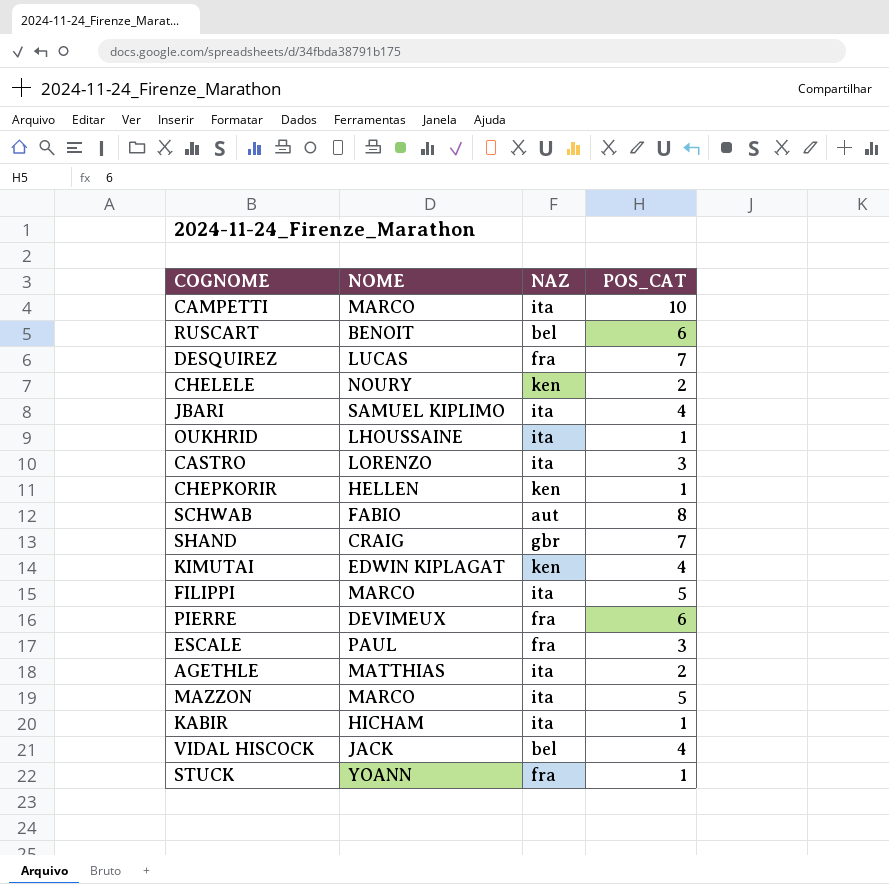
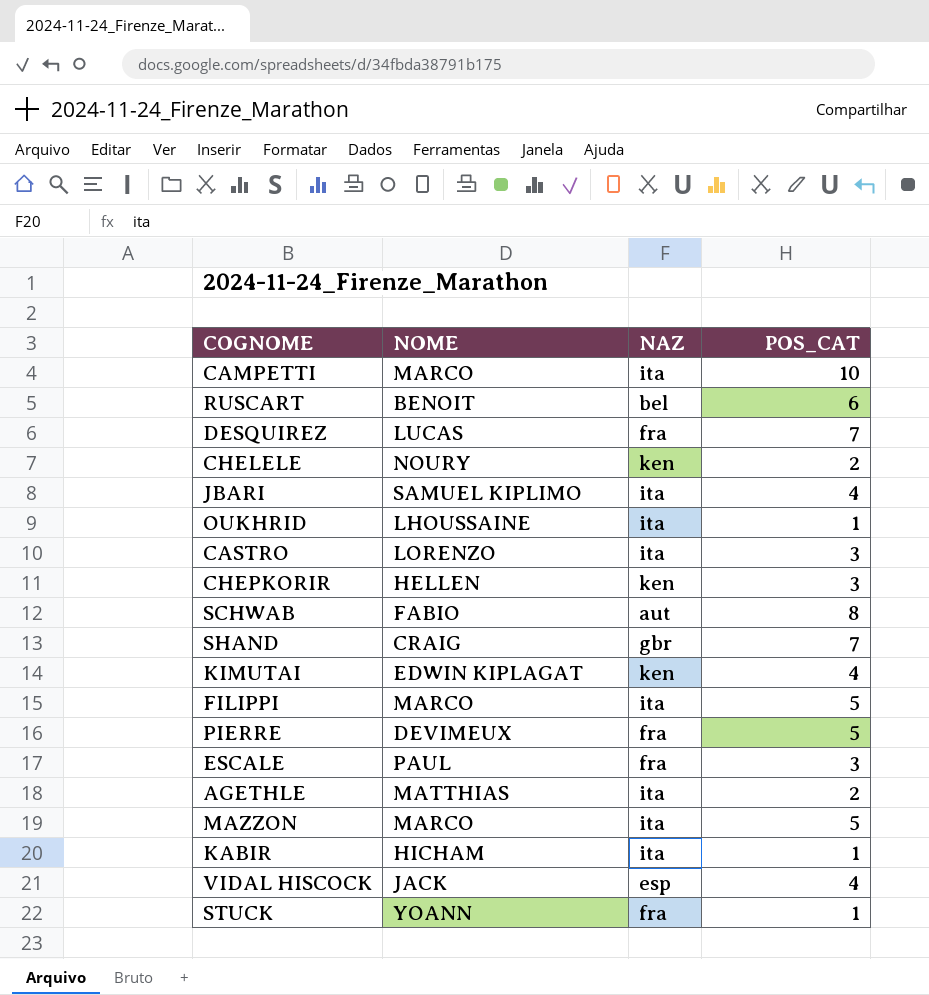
CHEPKORIR | POS_CAT: 1 -> 3
PIERRE | POS_CAT: 6 -> 5
VIDAL HISCOCK | NAZ: bel -> esp

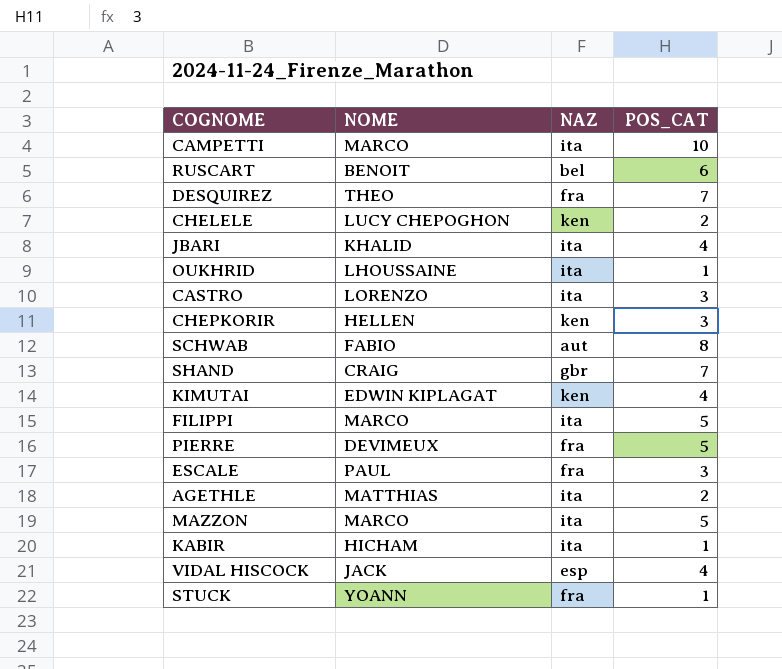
DESQUIREZ | NOME: LUCAS -> THEO
CHELELE | NOME: NOURY -> LUCY CHEPOGHON
JBARI | NOME: SAMUEL KIPLIMO -> KHALID

